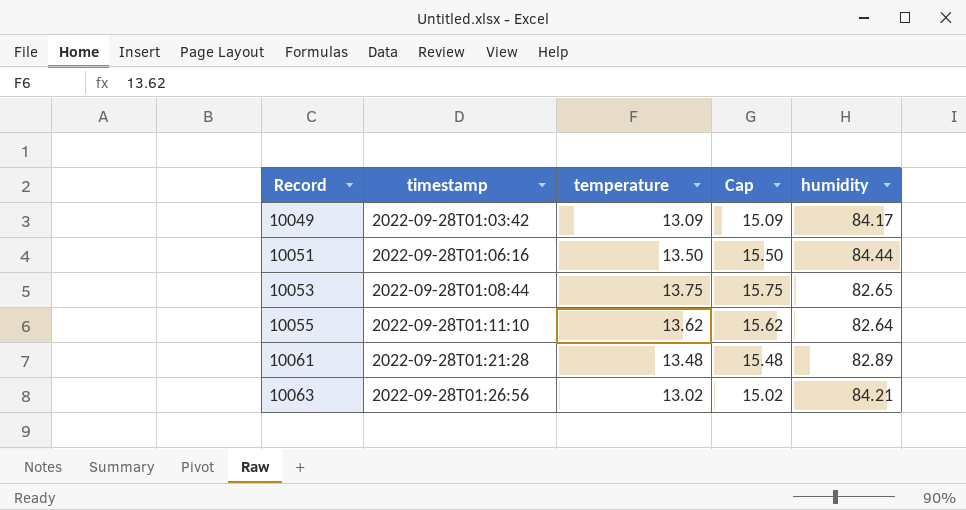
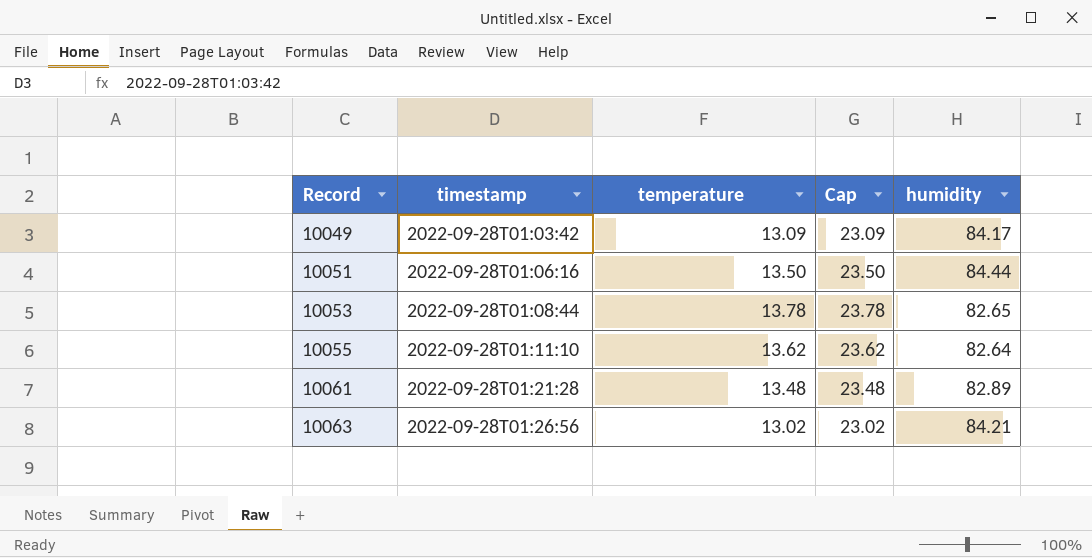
column Cap | formula: [temperature] + 2 -> [temperature] + 10
10053 | temperature: 13.75 -> 13.78

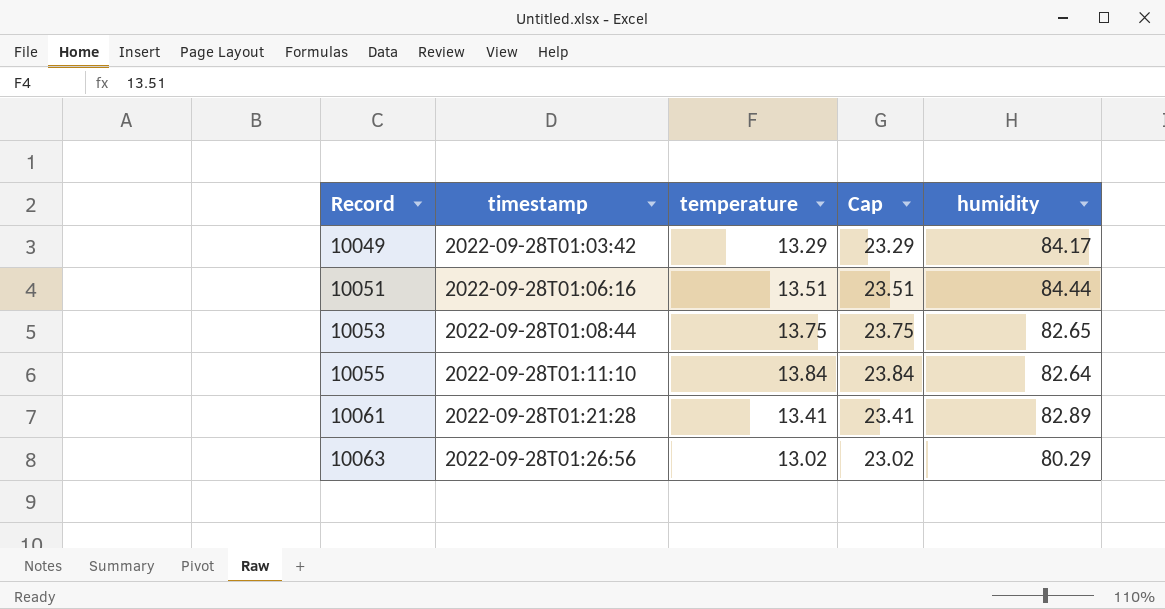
10049 | temperature: 13.09 -> 13.29
10049 | Cap: 23.09 -> 23.29
10051 | temperature: 13.50 -> 13.51
10051 | Cap: 23.50 -> 23.51
10053 | temperature: 13.78 -> 13.75
10053 | Cap: 23.78 -> 23.75
10055 | temperature: 13.62 -> 13.84
10055 | Cap: 23.62 -> 23.84
10061 | temperature: 13.48 -> 13.41
10061 | Cap: 23.48 -> 23.41
10063 | humidity: 84.21 -> 80.29

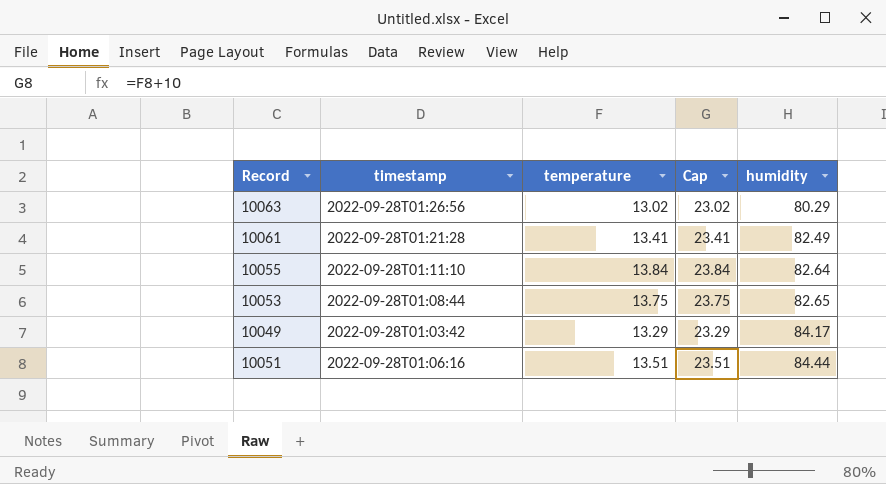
row order: Record ascending -> humidity ascending
10061 | humidity: 82.89 -> 82.49

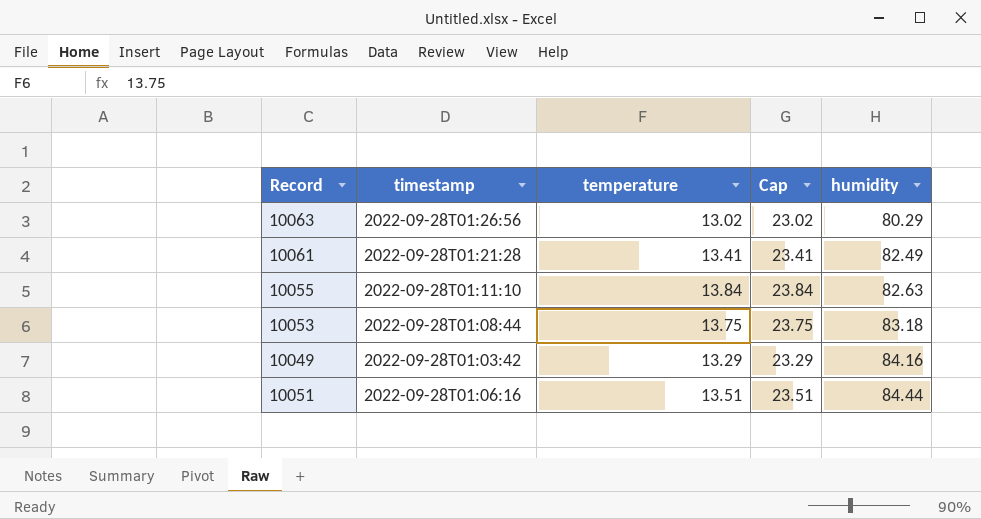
10055 | humidity: 82.64 -> 82.63
10053 | humidity: 82.65 -> 83.18
10049 | humidity: 84.17 -> 84.16

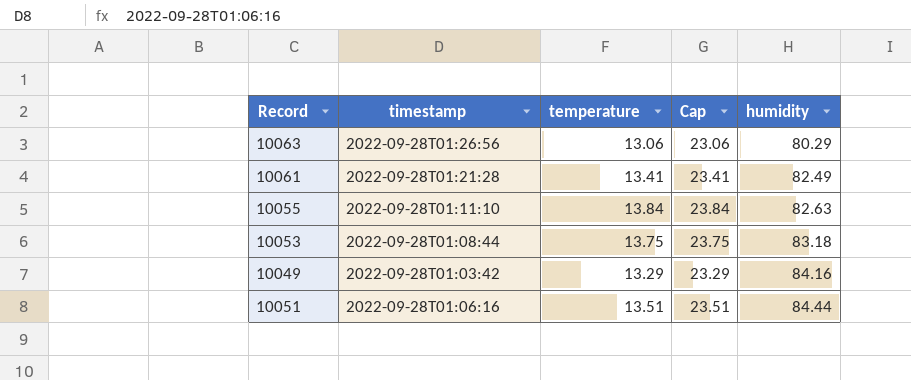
10063 | temperature: 13.02 -> 13.06
10063 | Cap: 23.02 -> 23.06

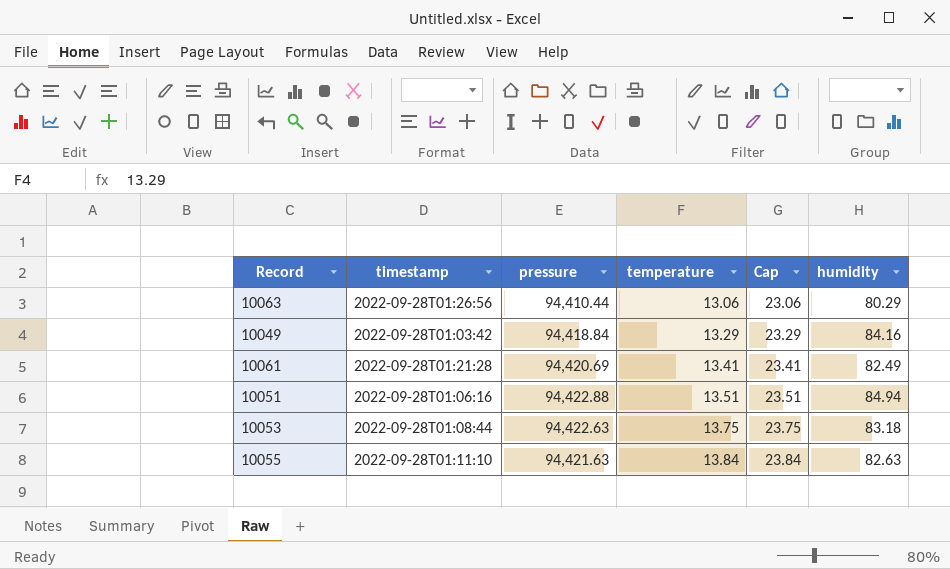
row order: humidity ascending -> temperature ascending
column pressure | position: none -> 3
10051 | humidity: 84.44 -> 84.94

